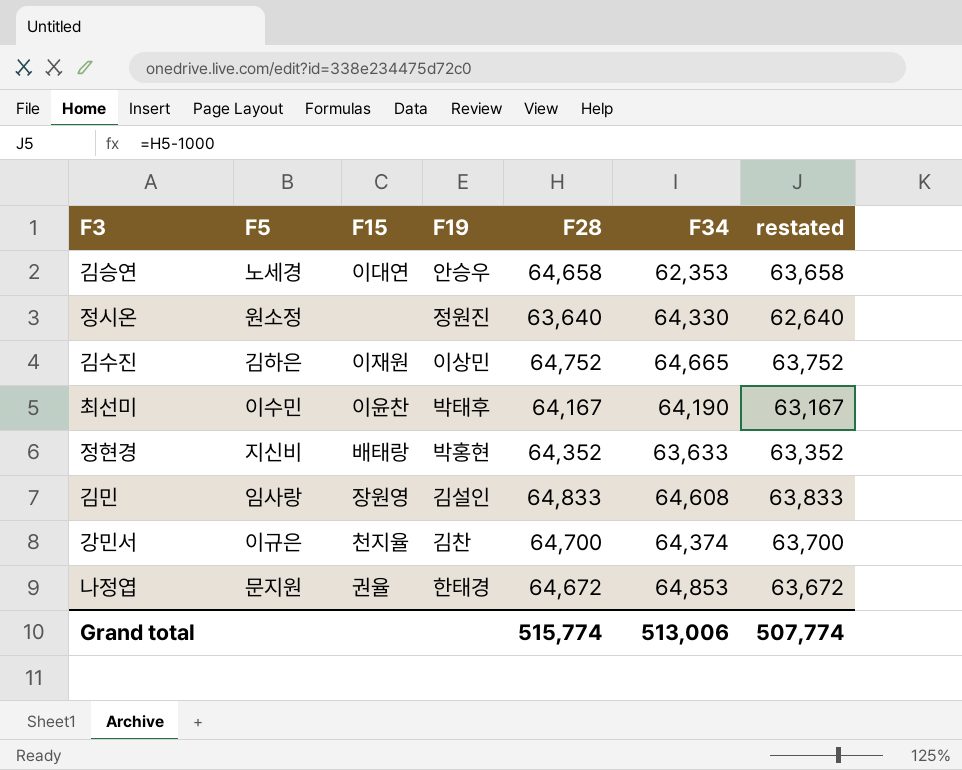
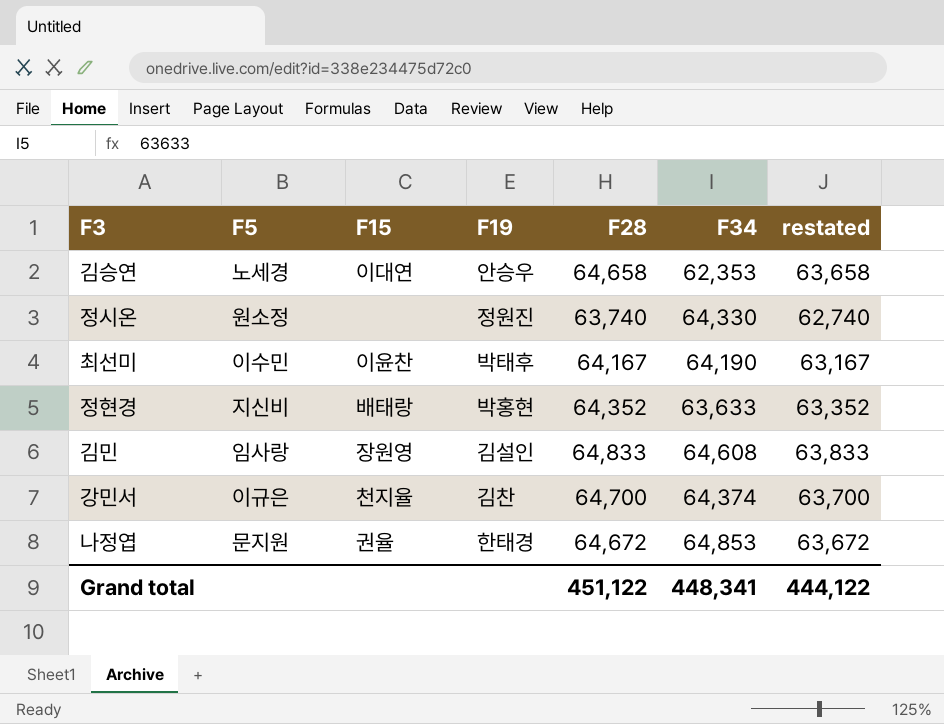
row 김수진: 김하은 | 이재원 | 이상민 | 64,752 | 64,665 | 63,752 -> none
정시온 | F28: 63,640 -> 63,740
정시온 | restated: 62,640 -> 62,740
Grand total | F28: 515,774 -> 451,122
Grand total | F34: 513,006 -> 448,341
Grand total | restated: 507,774 -> 444,122

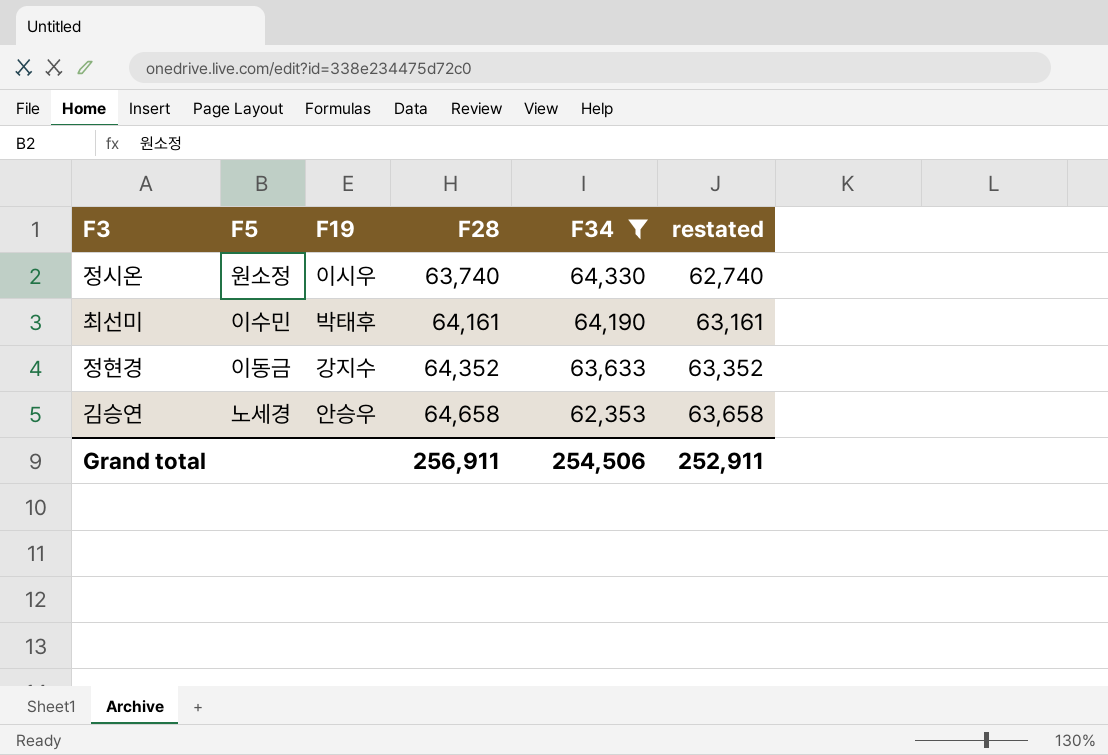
filter: none -> F34 <= 64,330
row order: none -> F28 ascending
column F15 | position: 3 -> none
정시온 | F19: 정원진 -> 이시우
최선미 | F28: 64,167 -> 64,161
최선미 | restated: 63,167 -> 63,161
정현경 | F5: 지신비 -> 이동금
정현경 | F19: 박홍현 -> 강지수
Grand total | F28: 451,122 -> 256,911
Grand total | F34: 448,341 -> 254,506
Grand total | restated: 444,122 -> 252,911

